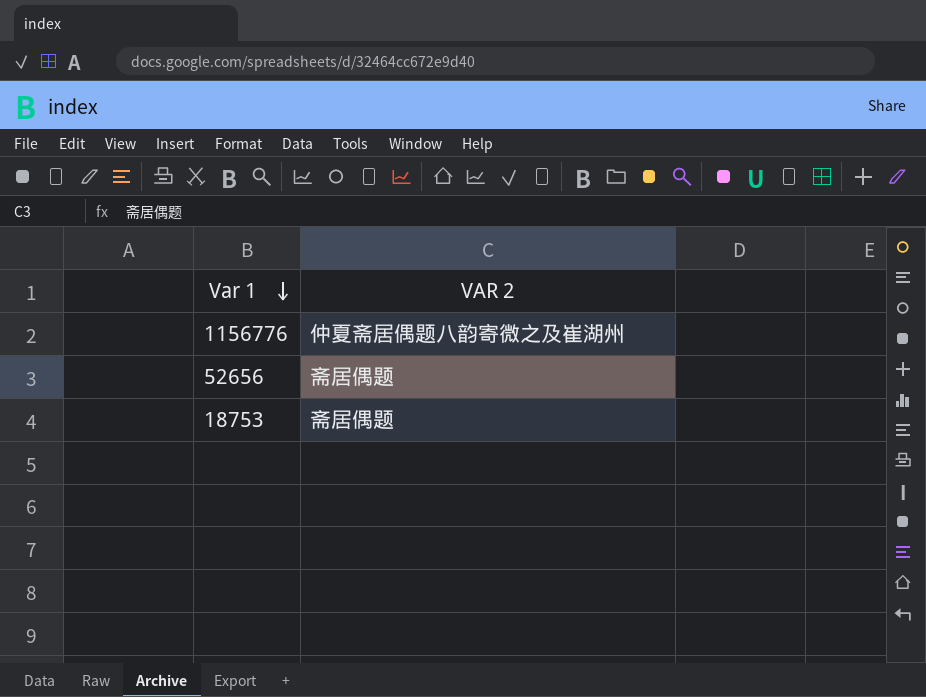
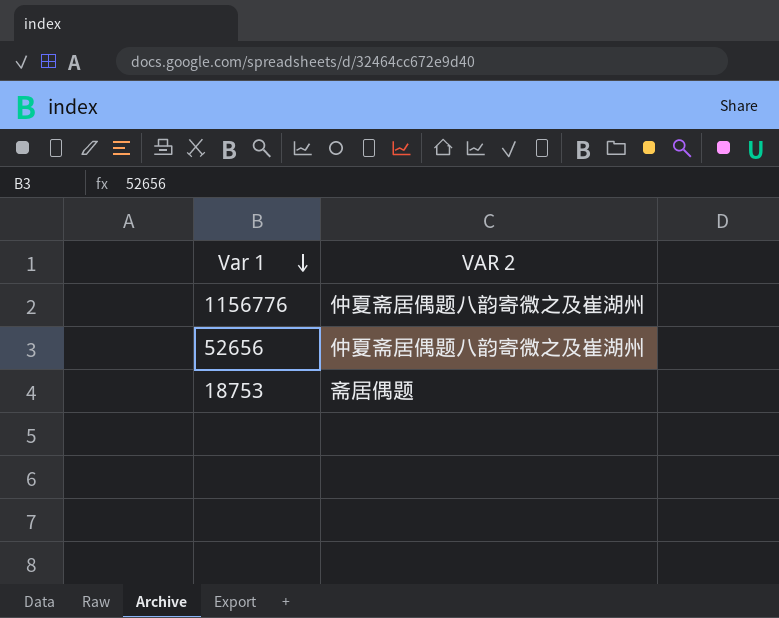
52656 | VAR 2: 斋居偶题 -> 仲夏斋居偶题八韵寄微之及崔湖州

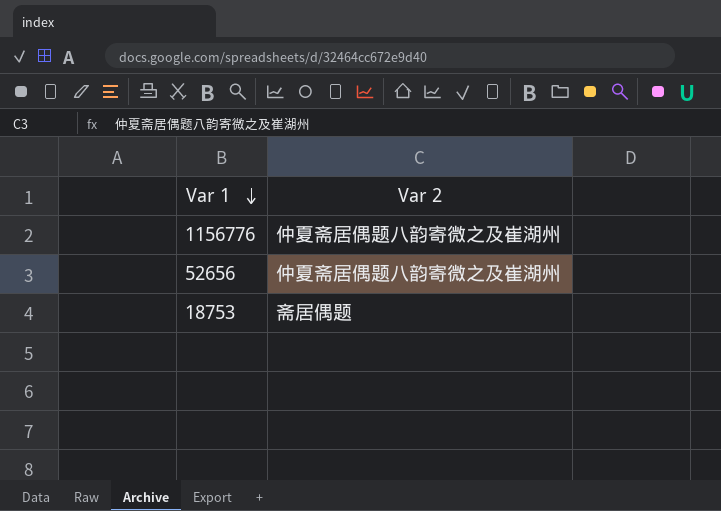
column name: VAR 2 -> Var 2

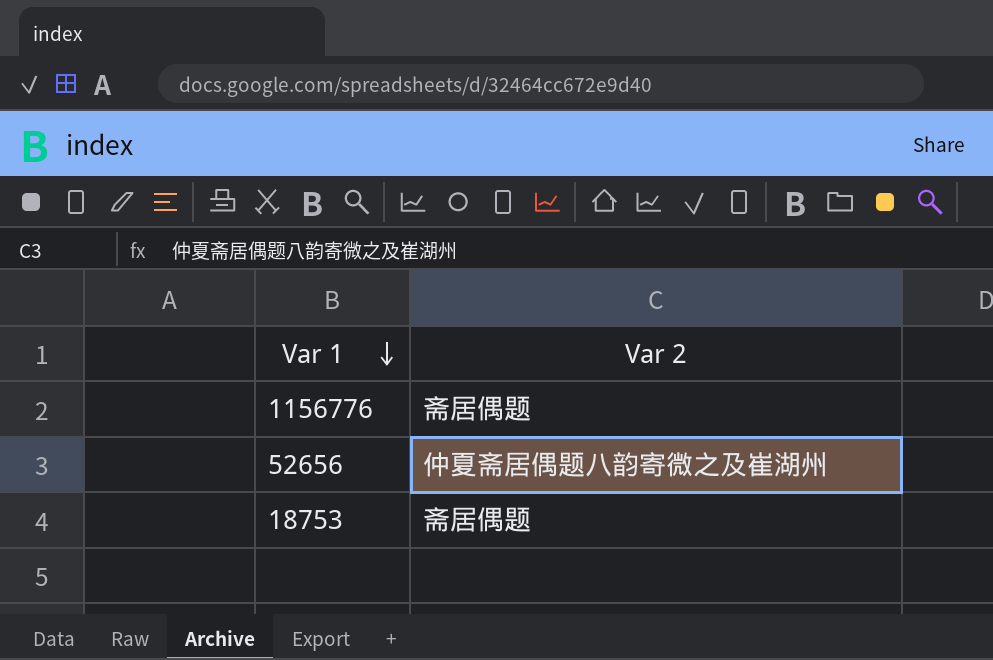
1156776 | Var 2: 仲夏斋居偶题八韵寄微之及崔湖州 -> 斋居偶题

